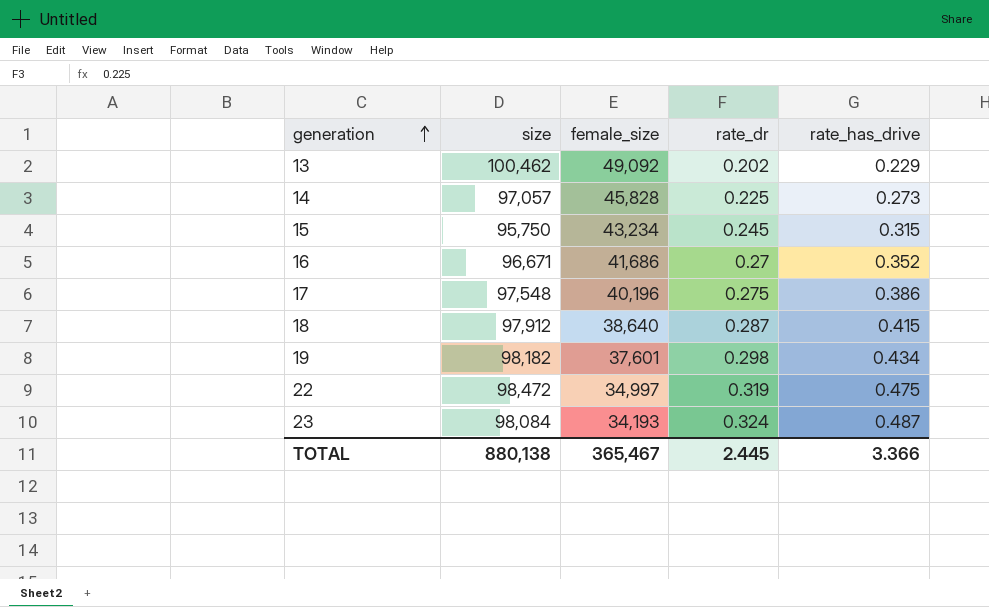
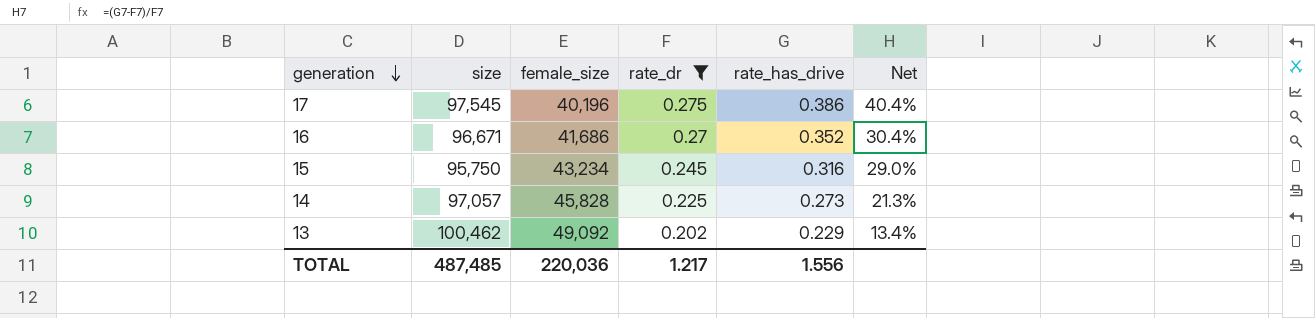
filter: none -> rate_dr <= 0.275
row order: generation ascending -> generation descending
column Net | formula: none -> ([rate_has_drive] - [rate_dr]) / [rate_dr]
17 | size: 97,548 -> 97,545
15 | rate_has_drive: 0.315 -> 0.316
TOTAL | size: 880,138 -> 487,485
TOTAL | female_size: 365,467 -> 220,036
TOTAL | rate_dr: 2.445 -> 1.217
TOTAL | rate_has_drive: 3.366 -> 1.556

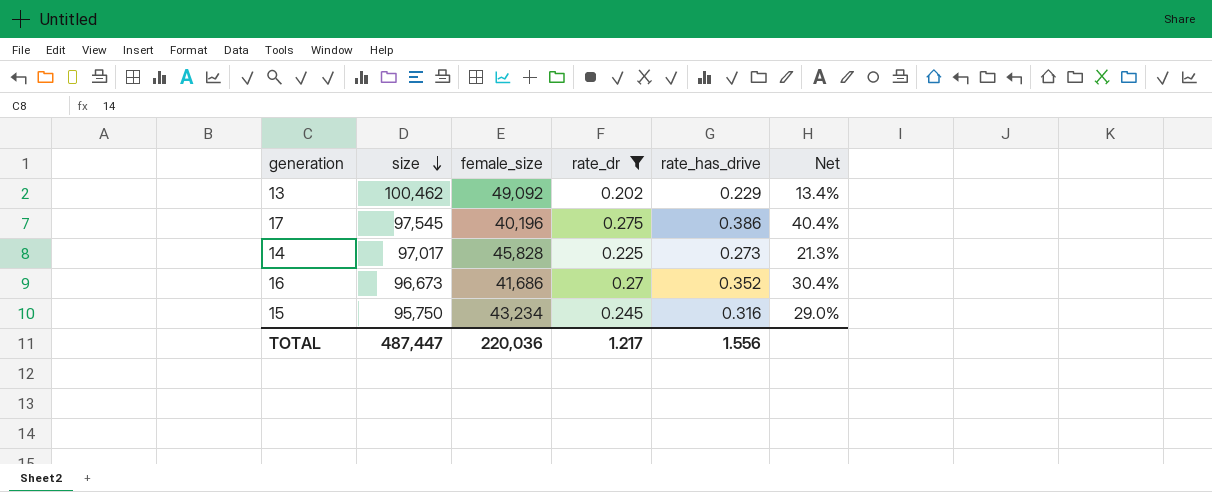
row order: generation descending -> size descending
14 | size: 97,057 -> 97,017
16 | size: 96,671 -> 96,673
TOTAL | size: 487,485 -> 487,447

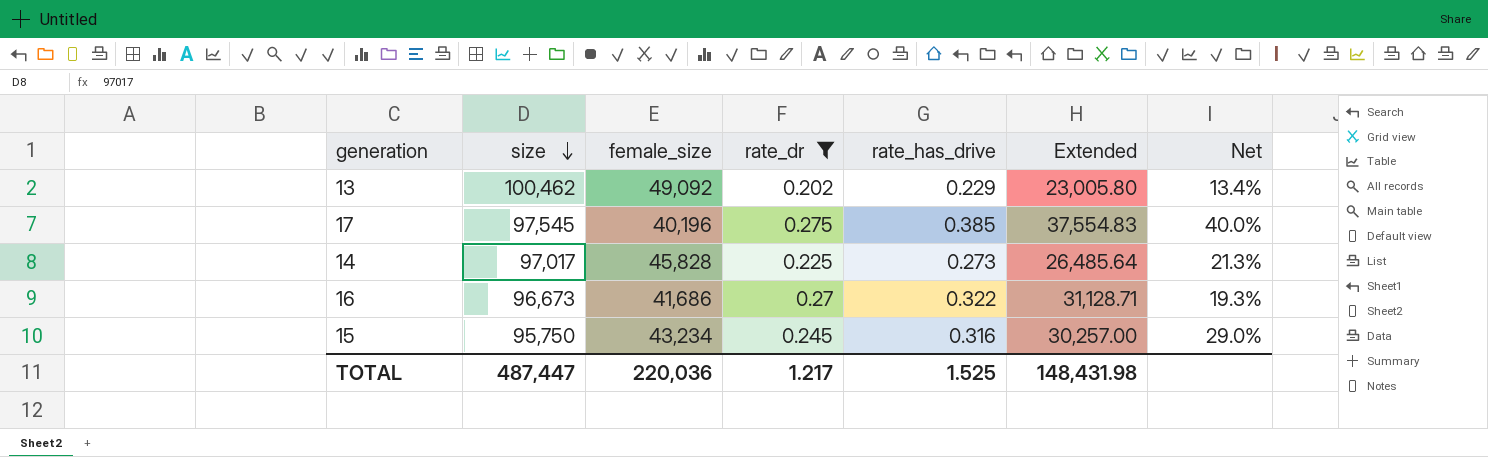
column Extended | formula: none -> [size] * [rate_has_drive]
17 | rate_has_drive: 0.386 -> 0.385
17 | Net: 40.4% -> 40.0%
16 | rate_has_drive: 0.352 -> 0.322
16 | Net: 30.4% -> 19.3%
TOTAL | rate_has_drive: 1.556 -> 1.525

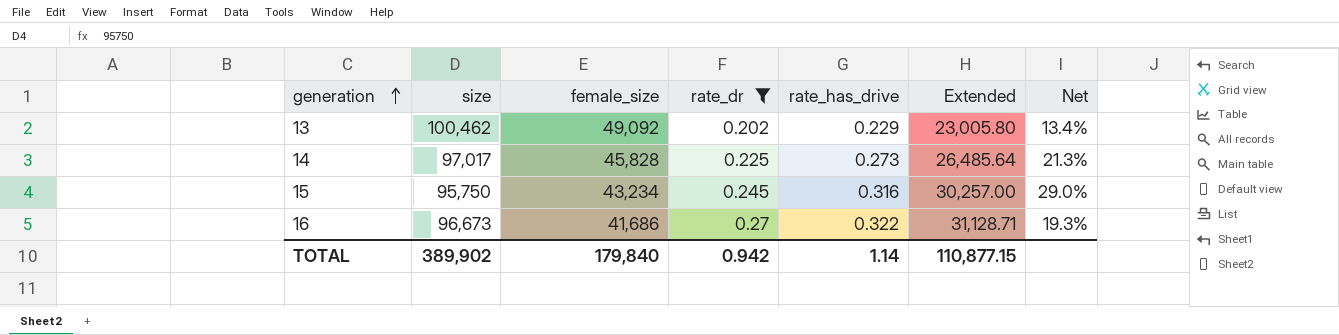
row order: size descending -> generation ascending
row 17: 97,545 | 40,196 | 0.275 | 0.385 | 37,554.83 | 40.0% -> none
TOTAL | size: 487,447 -> 389,902
TOTAL | female_size: 220,036 -> 179,840
TOTAL | rate_dr: 1.217 -> 0.942
TOTAL | rate_has_drive: 1.525 -> 1.14
TOTAL | Extended: 148,431.98 -> 110,877.15

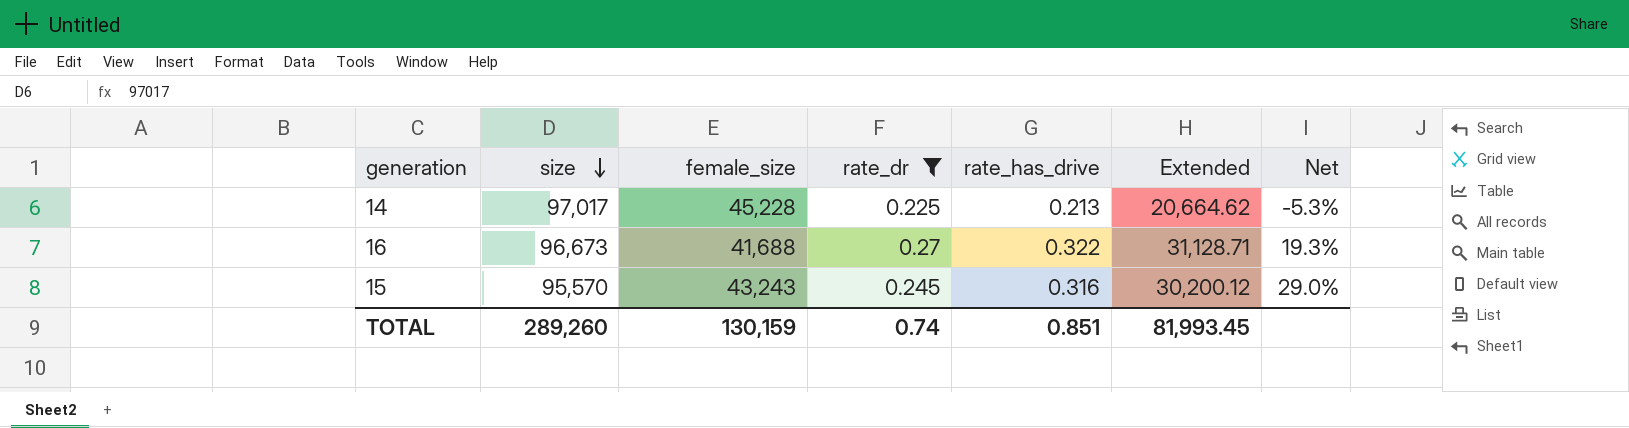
row order: generation ascending -> size descending
row 13: 100,462 | 49,092 | 0.202 | 0.229 | 23,005.80 | 13.4% -> none
14 | female_size: 45,828 -> 45,228
14 | rate_has_drive: 0.273 -> 0.213
14 | Extended: 26,485.64 -> 20,664.62
14 | Net: 21.3% -> -5.3%
16 | female_size: 41,686 -> 41,688
15 | size: 95,750 -> 95,570
15 | female_size: 43,234 -> 43,243
15 | Extended: 30,257.00 -> 30,200.12
TOTAL | size: 389,902 -> 289,260
TOTAL | female_size: 179,840 -> 130,159
TOTAL | rate_dr: 0.942 -> 0.74
TOTAL | rate_has_drive: 1.14 -> 0.851
TOTAL | Extended: 110,877.15 -> 81,993.45

